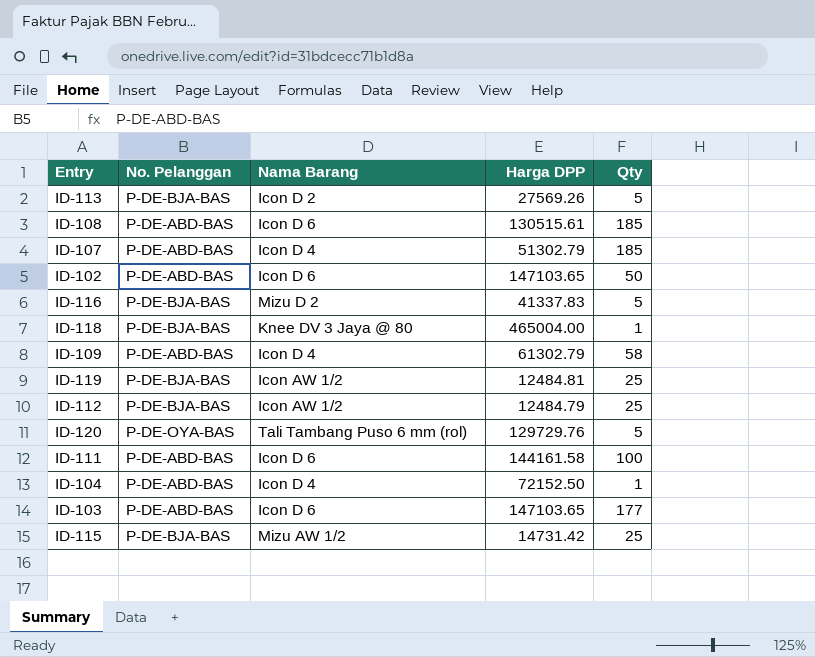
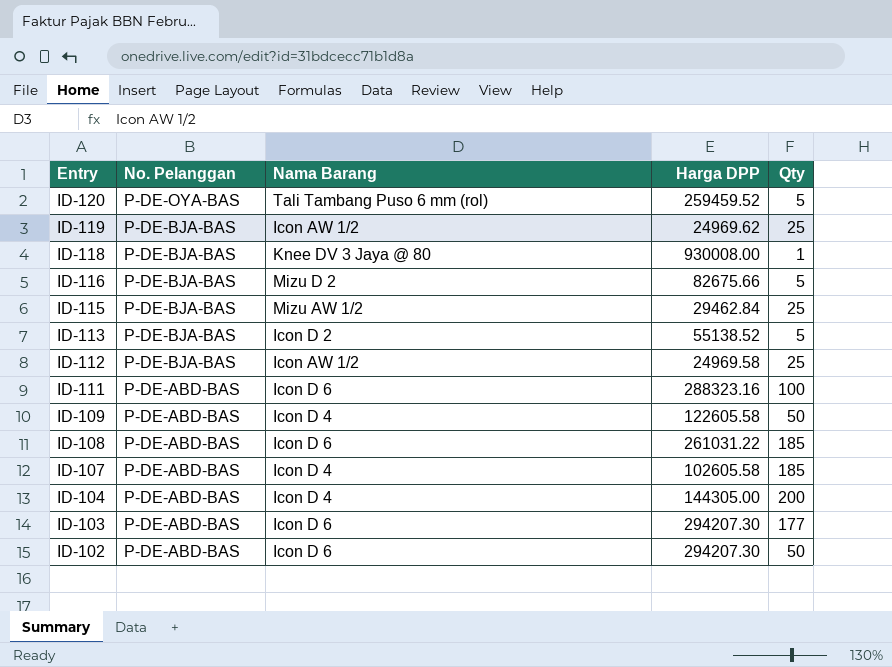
row order: none -> Entry descending
ID-120 | Harga DPP: 129729.76 -> 259459.52
ID-119 | Harga DPP: 12484.81 -> 24969.62
ID-118 | Harga DPP: 465004.00 -> 930008.00
ID-116 | Harga DPP: 41337.83 -> 82675.66
ID-115 | Harga DPP: 14731.42 -> 29462.84
ID-113 | Harga DPP: 27569.26 -> 55138.52
ID-112 | Harga DPP: 12484.79 -> 24969.58
ID-111 | Harga DPP: 144161.58 -> 288323.16
ID-109 | Harga DPP: 61302.79 -> 122605.58
ID-109 | Qty: 58 -> 50
ID-108 | Harga DPP: 130515.61 -> 261031.22
ID-107 | Harga DPP: 51302.79 -> 102605.58
ID-104 | Harga DPP: 72152.50 -> 144305.00
ID-104 | Qty: 1 -> 200
ID-103 | Harga DPP: 147103.65 -> 294207.30
ID-102 | Harga DPP: 147103.65 -> 294207.30

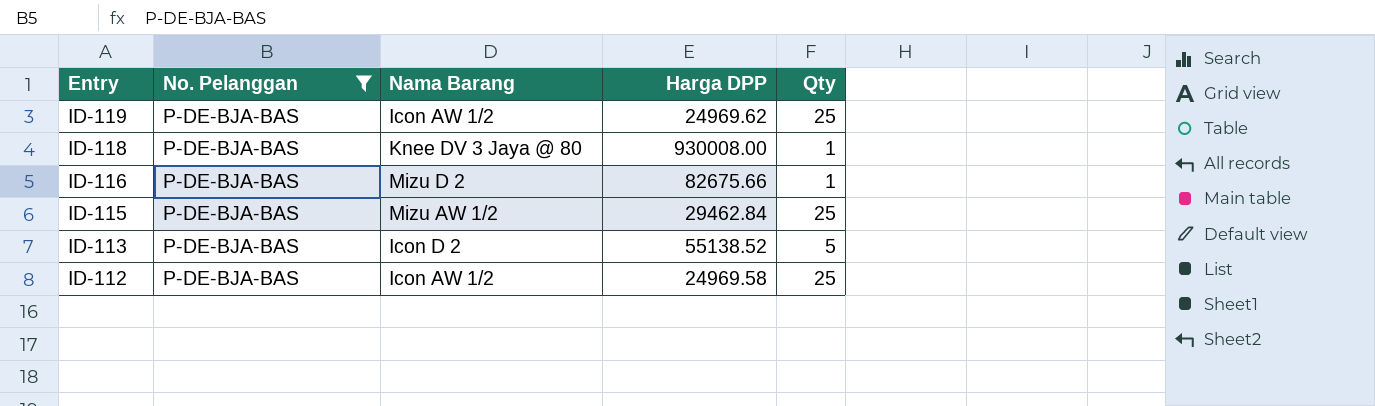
filter: none -> No. Pelanggan = P-DE-BJA-BAS
ID-116 | Qty: 5 -> 1

